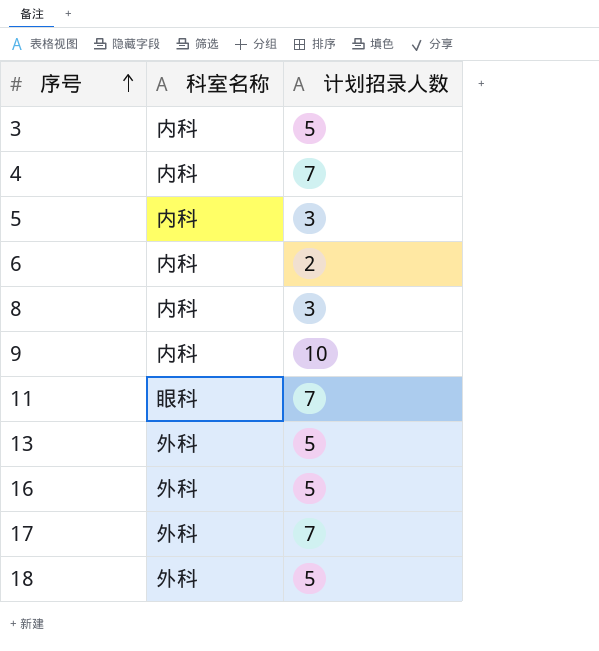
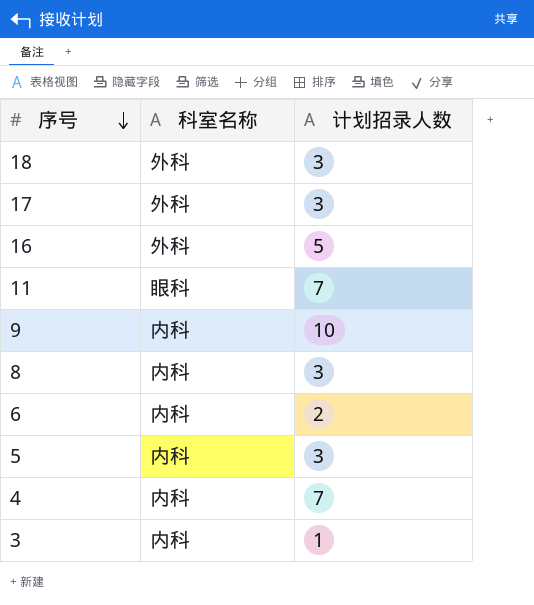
row order: 序号 ascending -> 序号 descending
row 13: 外科 | 5 -> none
18 | 计划招录人数: 5 -> 3
17 | 计划招录人数: 7 -> 3
3 | 计划招录人数: 5 -> 1

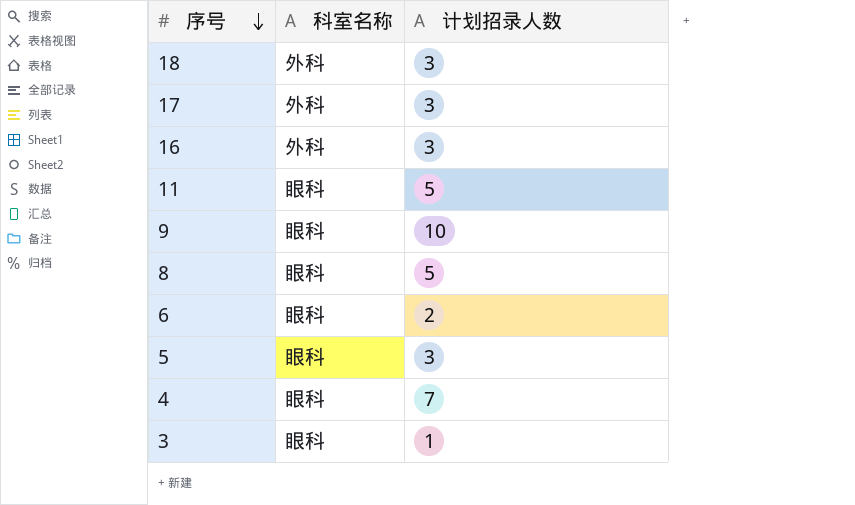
16 | 计划招录人数: 5 -> 3
11 | 计划招录人数: 7 -> 5
9 | 科室名称: 内科 -> 眼科
8 | 科室名称: 内科 -> 眼科
8 | 计划招录人数: 3 -> 5
6 | 科室名称: 内科 -> 眼科
5 | 科室名称: 内科 -> 眼科
4 | 科室名称: 内科 -> 眼科
3 | 科室名称: 内科 -> 眼科

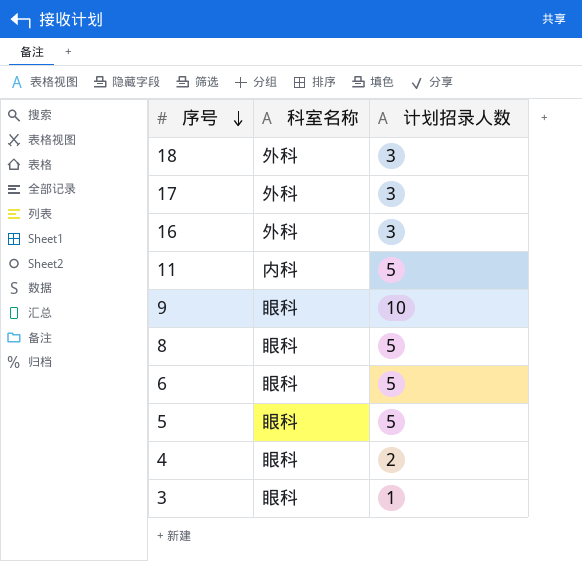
11 | 科室名称: 眼科 -> 内科
6 | 计划招录人数: 2 -> 5
5 | 计划招录人数: 3 -> 5
4 | 计划招录人数: 7 -> 2

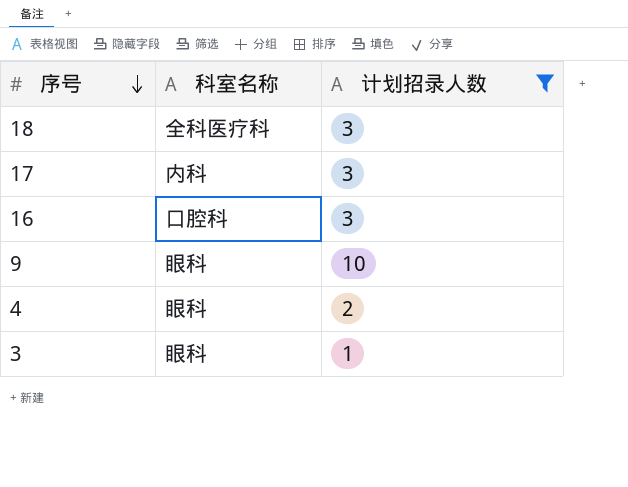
filter: none -> 计划招录人数 != 5
18 | 科室名称: 外科 -> 全科医疗科
17 | 科室名称: 外科 -> 内科
16 | 科室名称: 外科 -> 口腔科

